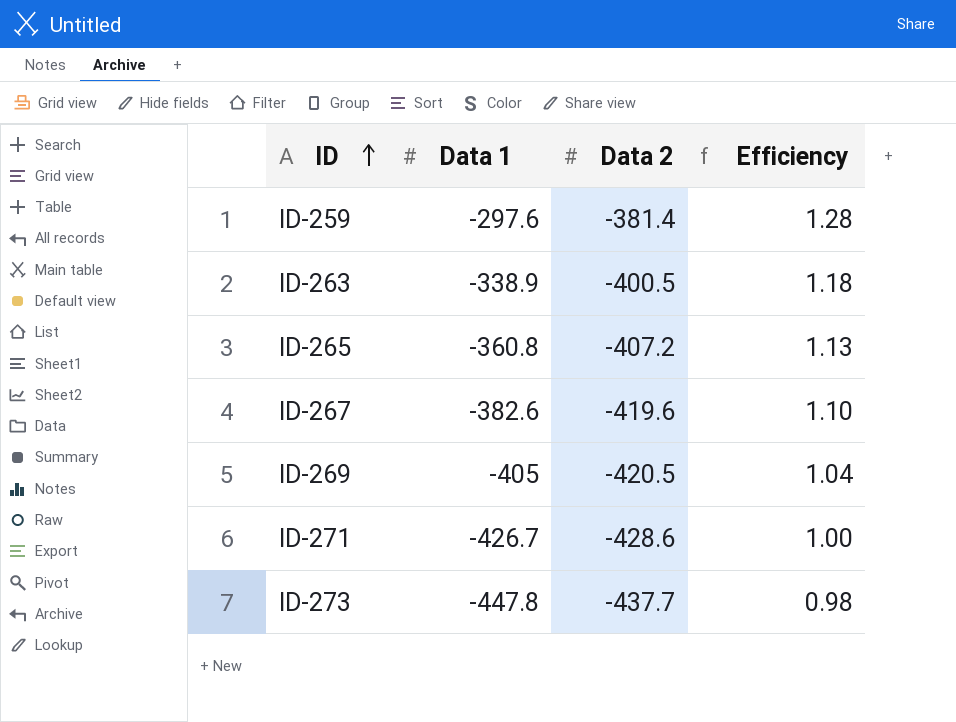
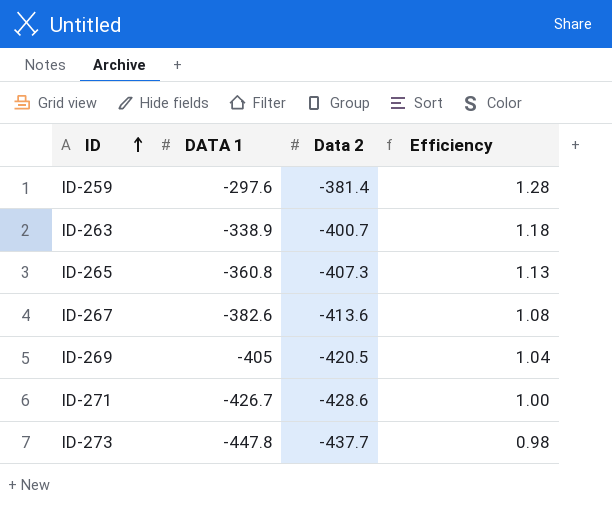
column name: Data 1 -> DATA 1
ID-263 | Data 2: -400.5 -> -400.7
ID-265 | Data 2: -407.2 -> -407.3
ID-267 | Data 2: -419.6 -> -413.6
ID-267 | Efficiency: 1.10 -> 1.08

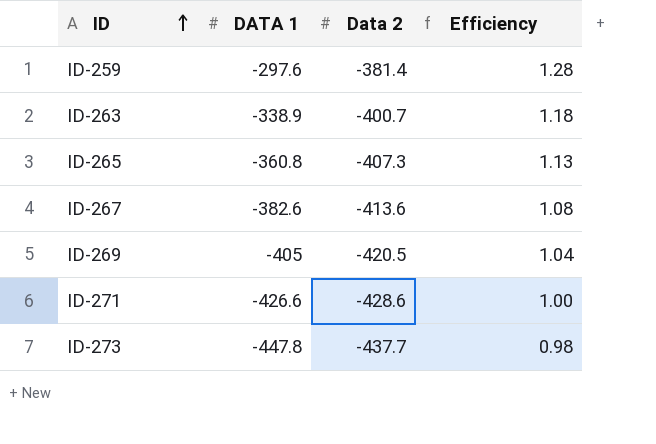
ID-271 | DATA 1: -426.7 -> -426.6

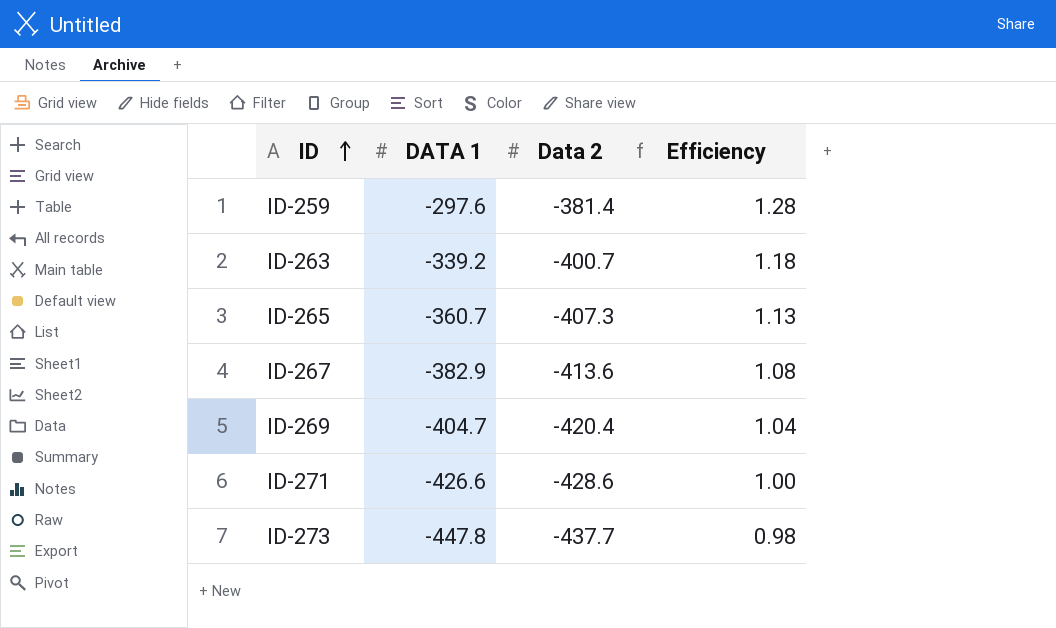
ID-263 | DATA 1: -338.9 -> -339.2
ID-265 | DATA 1: -360.8 -> -360.7
ID-267 | DATA 1: -382.6 -> -382.9
ID-269 | DATA 1: -405 -> -404.7
ID-269 | Data 2: -420.5 -> -420.4

